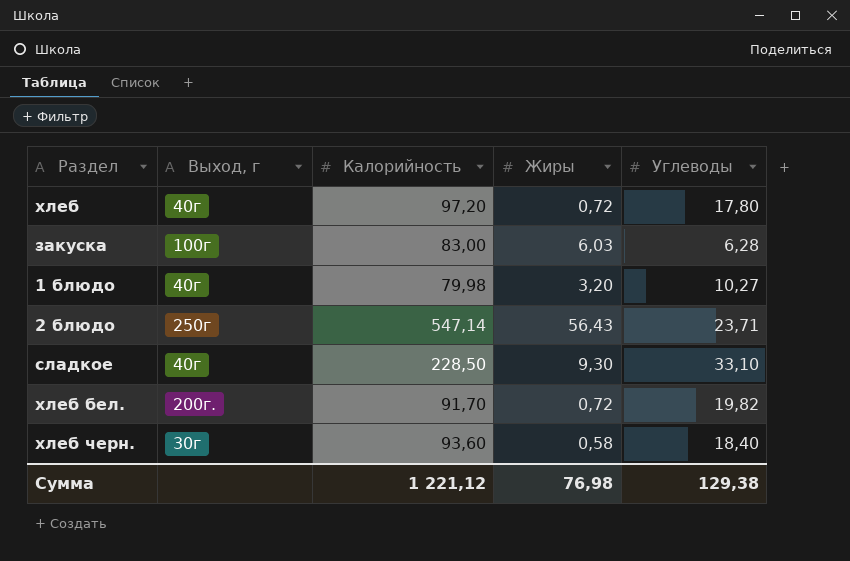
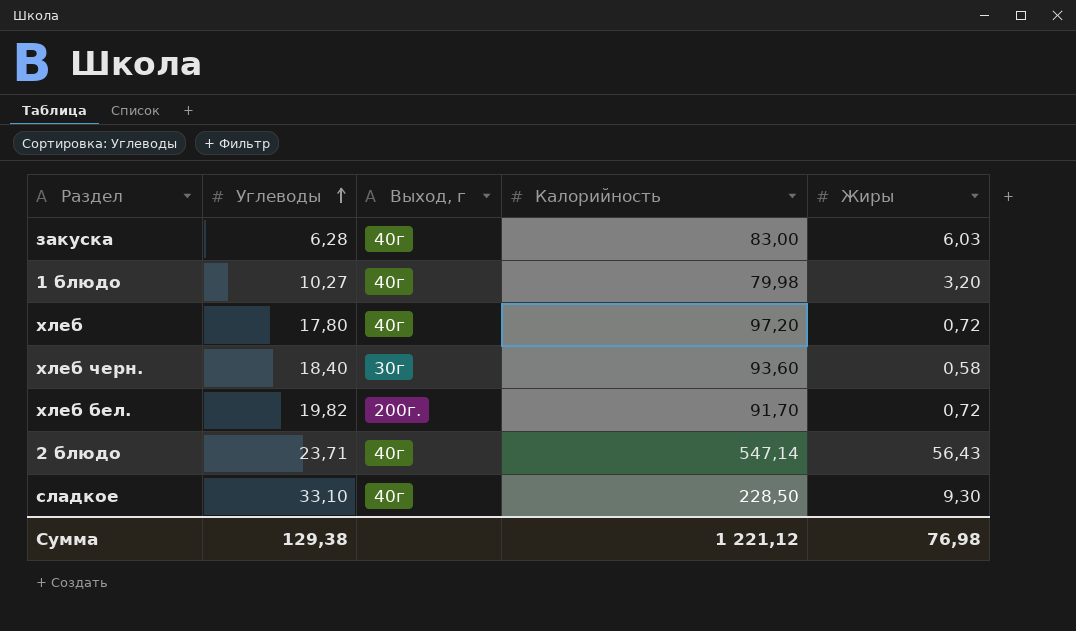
row order: none -> Углеводы ascending
column Углеводы | position: 5 -> 2
закуска | Выход, г: 100г -> 40г
2 блюдо | Выход, г: 250г -> 40г

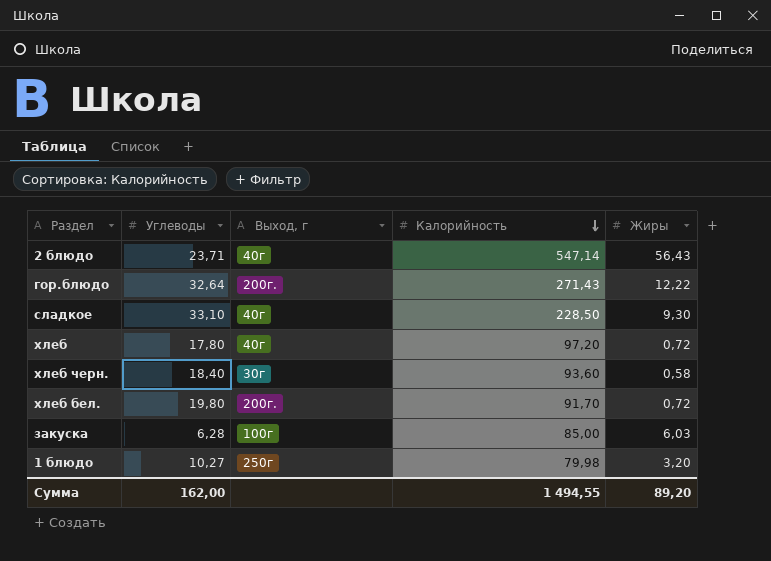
row order: Углеводы ascending -> Калорийность descending
row гор.блюдо: none -> 32,64 | 200г. | 271,43 | 12,22
хлеб бел. | Углеводы: 19,82 -> 19,80
закуска | Выход, г: 40г -> 100г
закуска | Калорийность: 83,00 -> 85,00
1 блюдо | Выход, г: 40г -> 250г
Сумма | Углеводы: 129,38 -> 162,00
Сумма | Калорийность: 1 221,12 -> 1 494,55
Сумма | Жиры: 76,98 -> 89,20

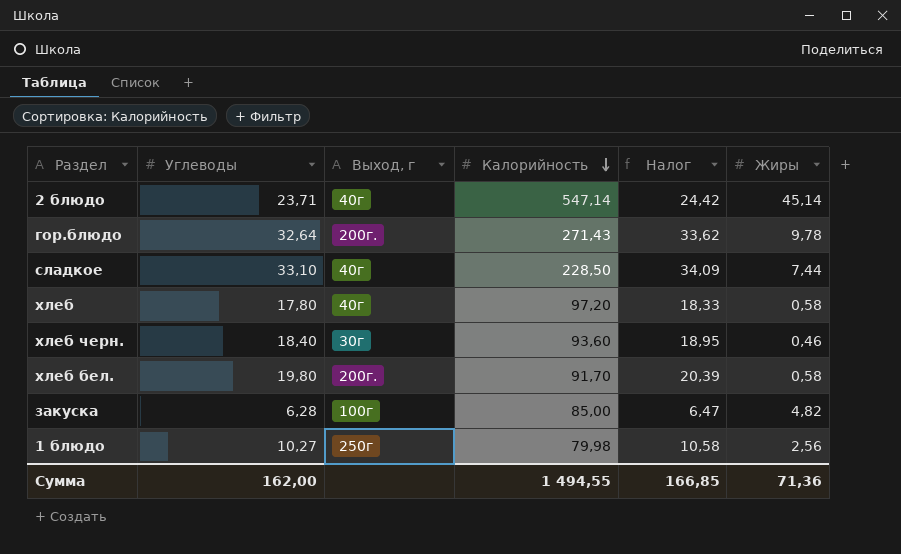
column Налог | formula: none -> [Углеводы] * 1,03
2 блюдо | Жиры: 56,43 -> 45,14
гор.блюдо | Жиры: 12,22 -> 9,78
сладкое | Жиры: 9,30 -> 7,44
хлеб | Жиры: 0,72 -> 0,58
хлеб черн. | Жиры: 0,58 -> 0,46
хлеб бел. | Жиры: 0,72 -> 0,58
закуска | Жиры: 6,03 -> 4,82
1 блюдо | Жиры: 3,20 -> 2,56
Сумма | Жиры: 89,20 -> 71,36

